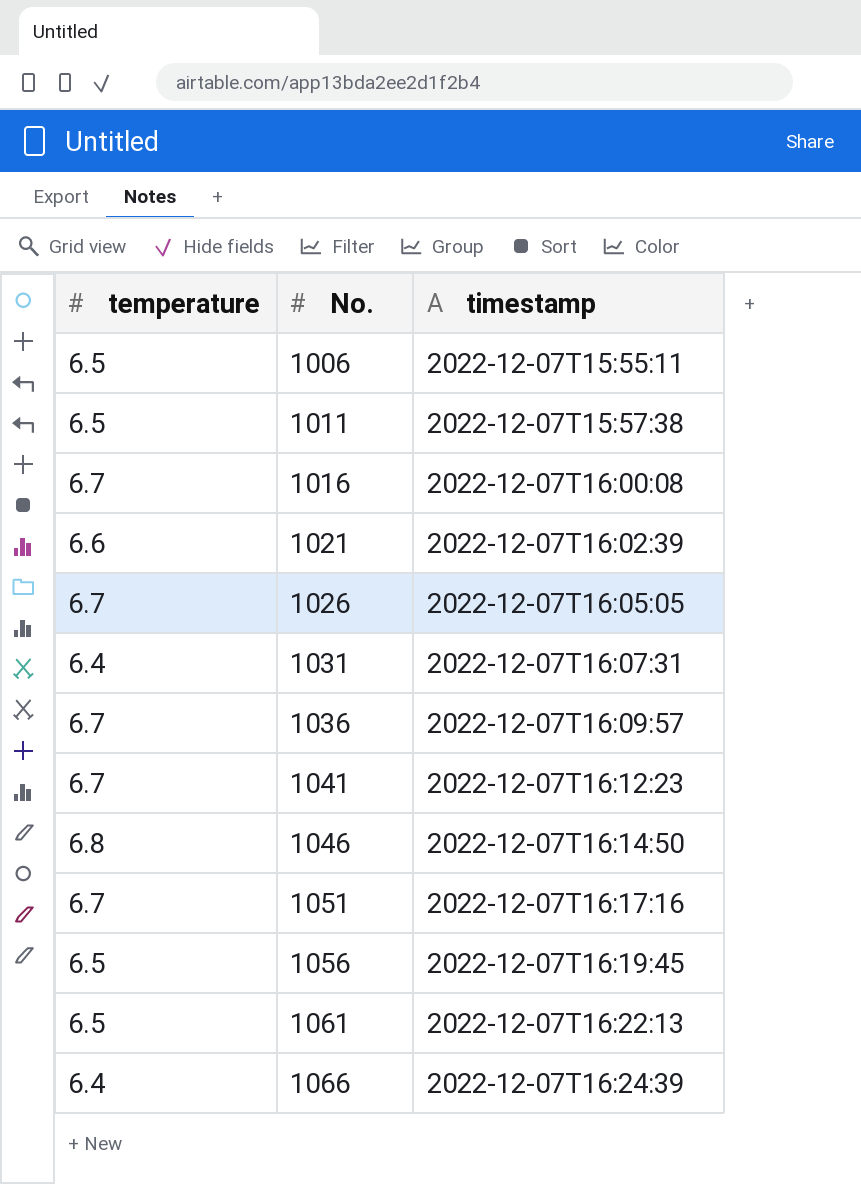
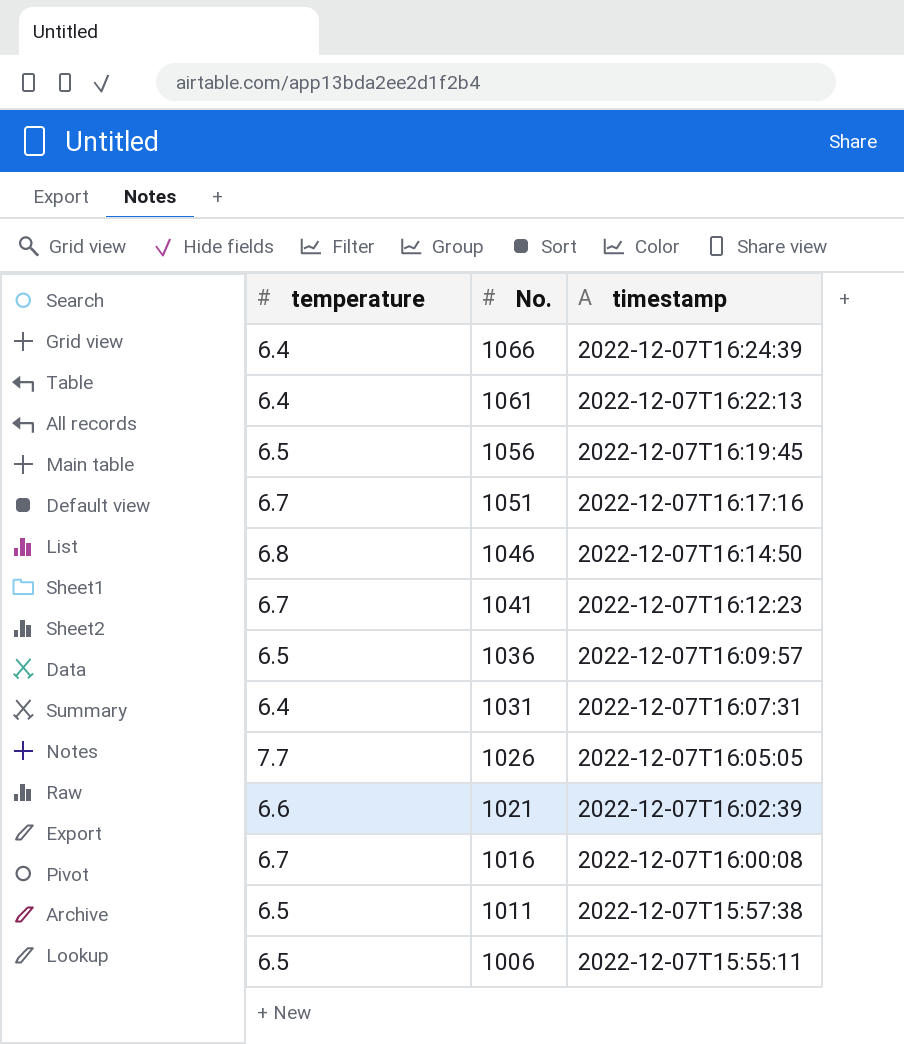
row order: No. ascending -> No. descending
1061 | temperature: 6.5 -> 6.4
1036 | temperature: 6.7 -> 6.5
1026 | temperature: 6.7 -> 7.7

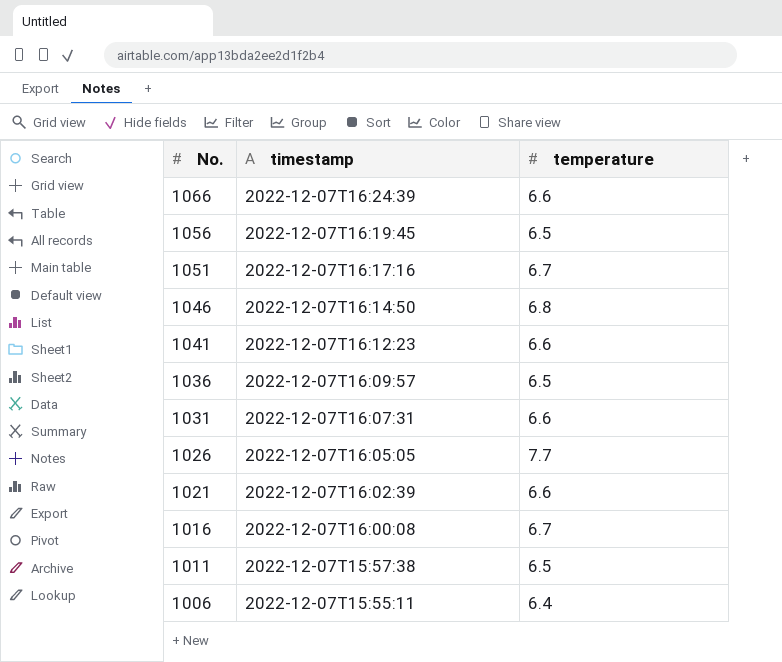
column temperature | position: 1 -> 3
row 1061: 6.4 | 2022-12-07T16:22:13 -> none
1066 | temperature: 6.4 -> 6.6
1041 | temperature: 6.7 -> 6.6
1031 | temperature: 6.4 -> 6.6
1006 | temperature: 6.5 -> 6.4

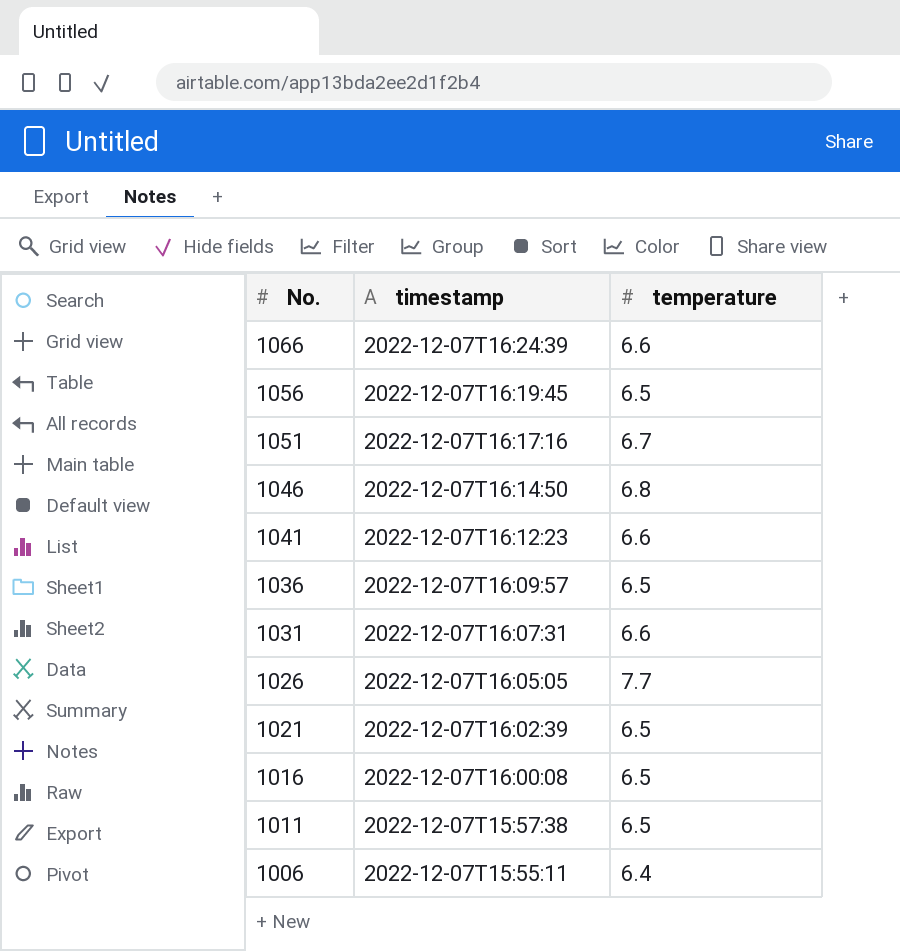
1021 | temperature: 6.6 -> 6.5
1016 | temperature: 6.7 -> 6.5

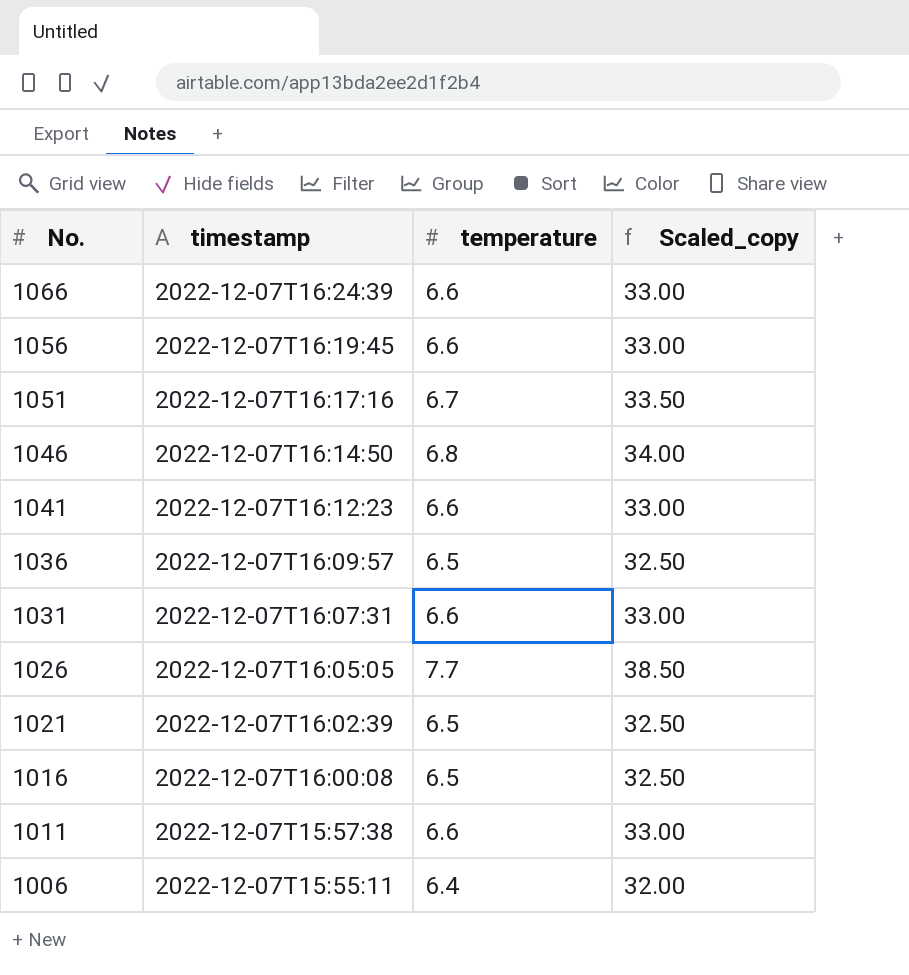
column Scaled_copy | formula: none -> [temperature] * 5
1056 | temperature: 6.5 -> 6.6
1011 | temperature: 6.5 -> 6.6

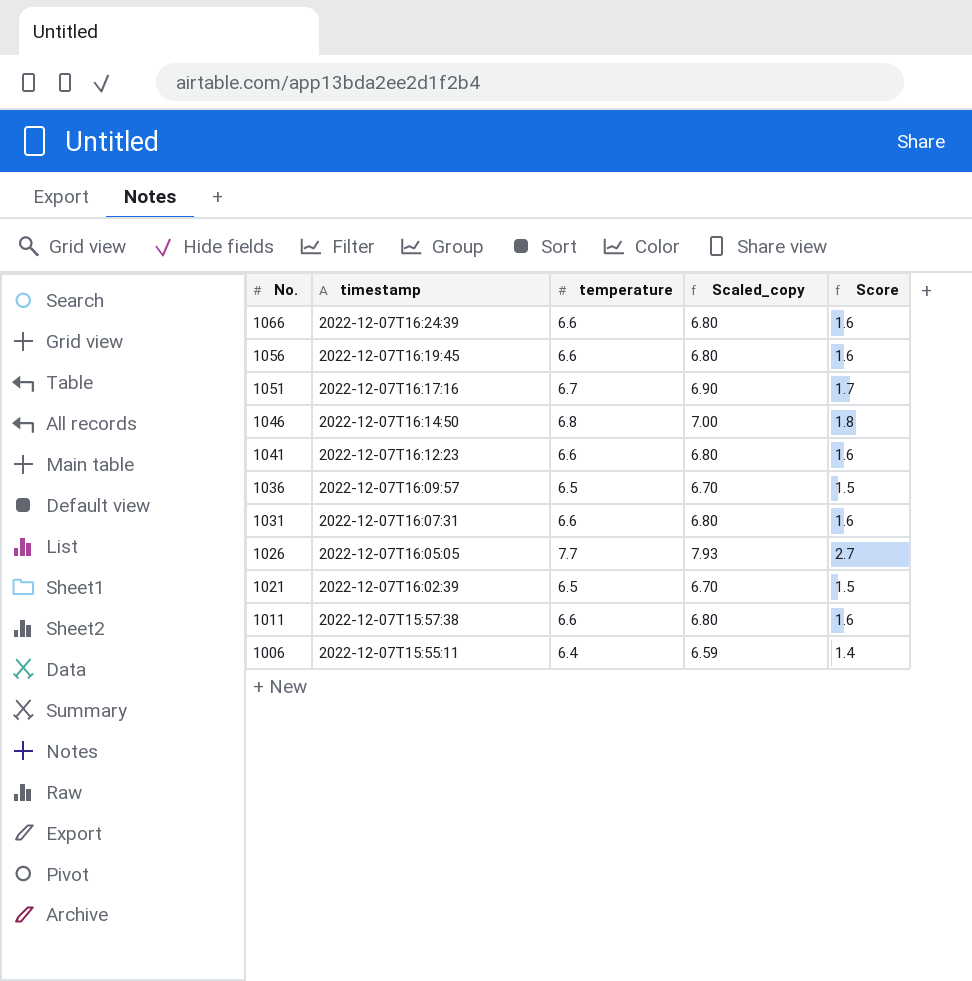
column Scaled_copy | formula: [temperature] * 5 -> [temperature] * 1.03
column Score | formula: none -> [temperature] - 5
row 1016: 2022-12-07T16:00:08 | 6.5 | 32.50 -> none

